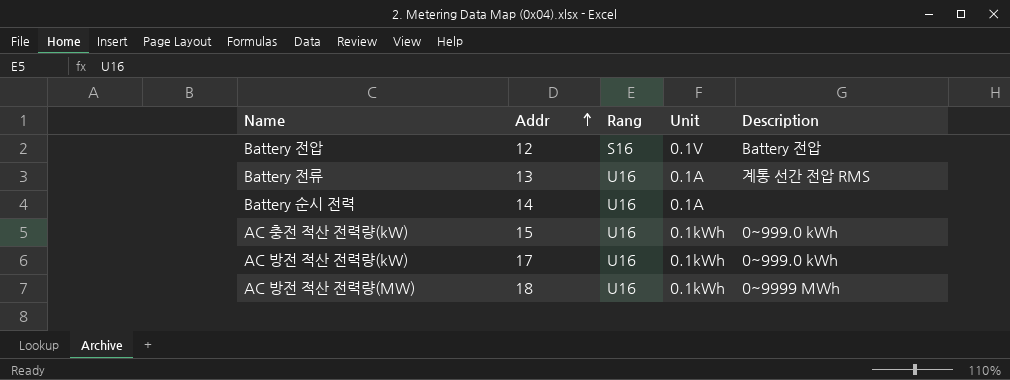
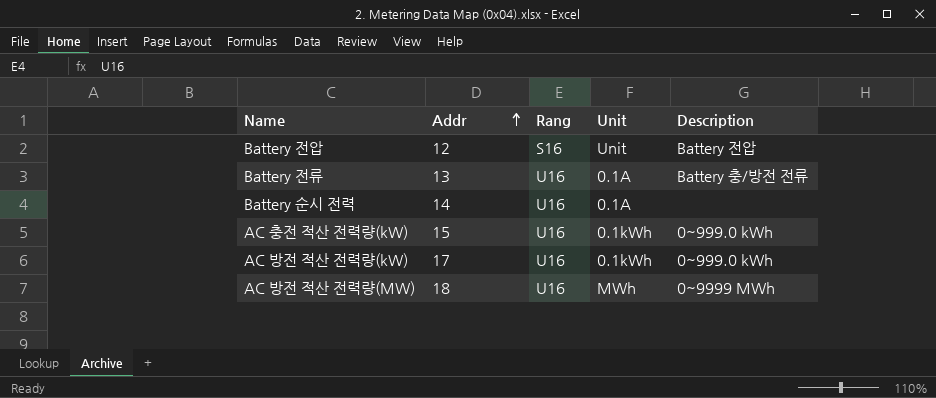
Battery 전압 | Unit: 0.1V -> Unit
Battery 전류 | Description: 계통 선간 전압 RMS -> Battery 충/방전 전류
AC 방전 적산 전력량(MW) | Unit: 0.1kWh -> MWh

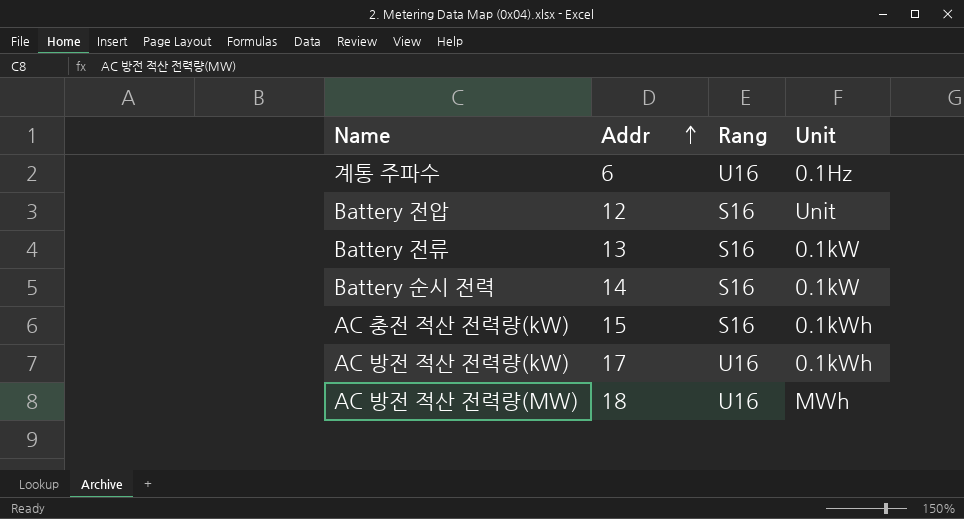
column Description | position: 5 -> none
row 계통 주파수: none -> 6 | U16 | 0.1Hz
Battery 전류 | Rang: U16 -> S16
Battery 전류 | Unit: 0.1A -> 0.1kW
Battery 순시 전력 | Rang: U16 -> S16
Battery 순시 전력 | Unit: 0.1A -> 0.1kW
AC 충전 적산 전력량(kW) | Rang: U16 -> S16

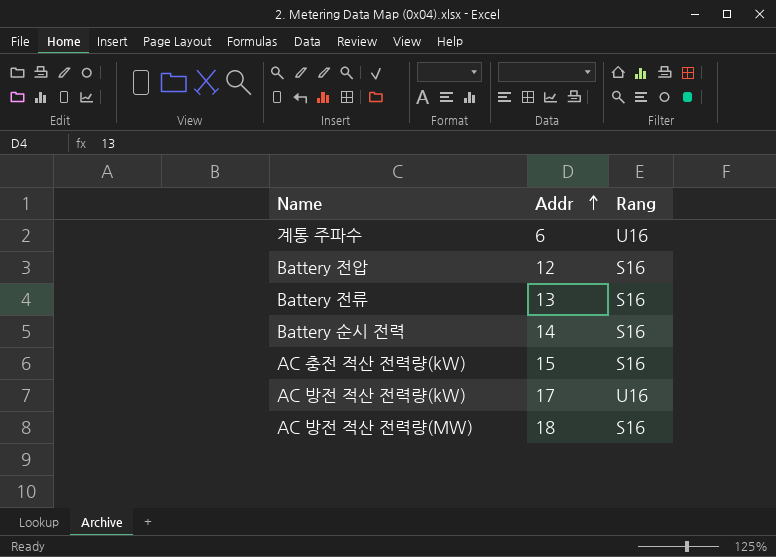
column Unit | position: 4 -> none
AC 방전 적산 전력량(MW) | Rang: U16 -> S16

